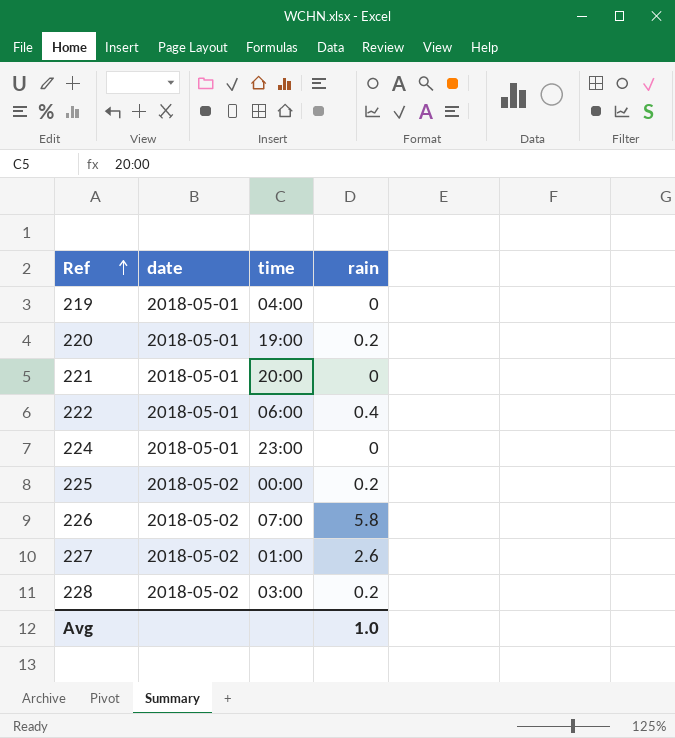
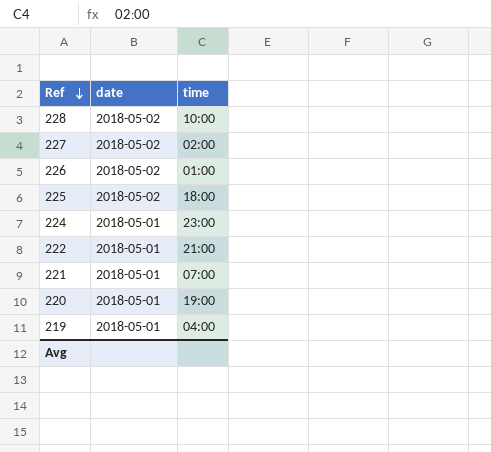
row order: Ref ascending -> Ref descending
column rain | position: 4 -> none
228 | time: 03:00 -> 10:00
227 | time: 01:00 -> 02:00
226 | time: 07:00 -> 01:00
225 | time: 00:00 -> 18:00
222 | time: 06:00 -> 21:00
221 | time: 20:00 -> 07:00

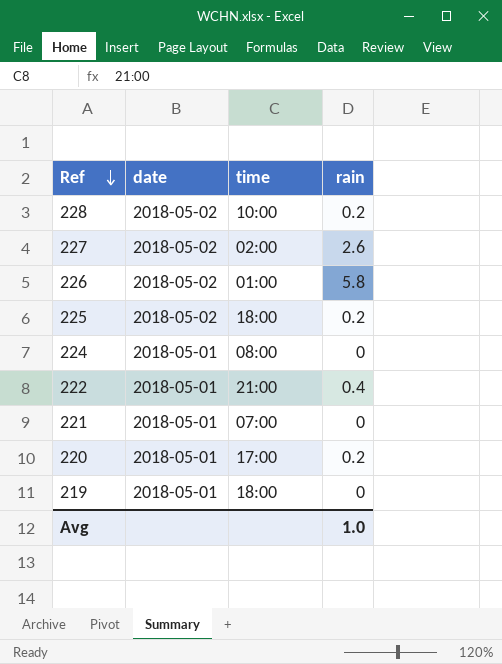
column rain | position: none -> 4
224 | time: 23:00 -> 08:00
220 | time: 19:00 -> 17:00
219 | time: 04:00 -> 18:00

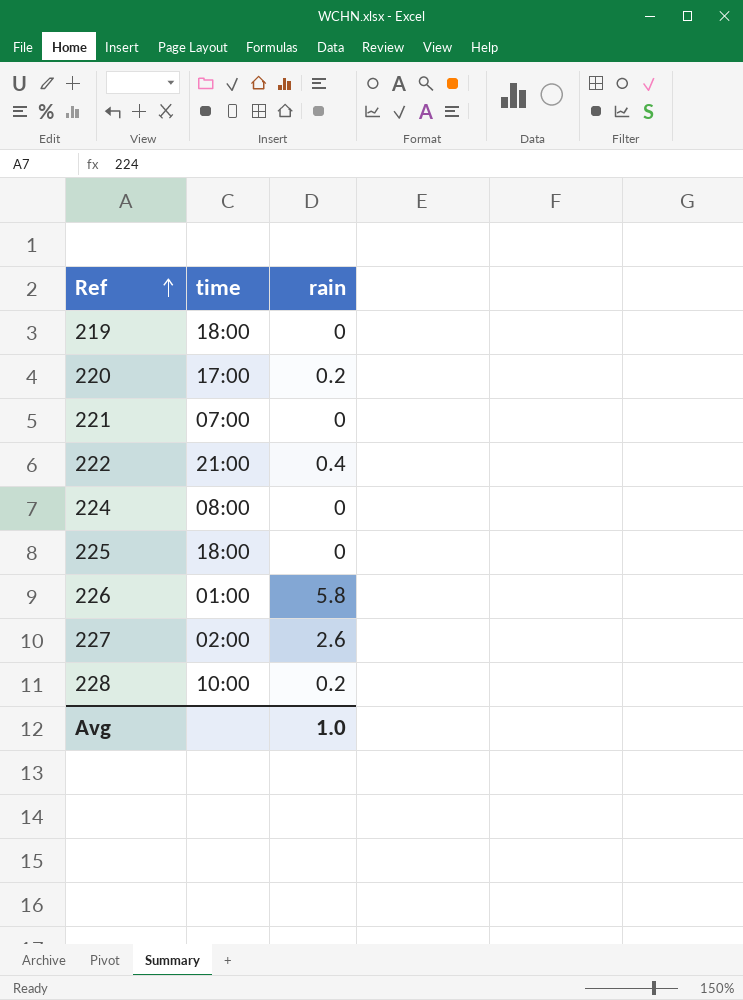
row order: Ref descending -> Ref ascending
column date | position: 2 -> none
225 | rain: 0.2 -> 0

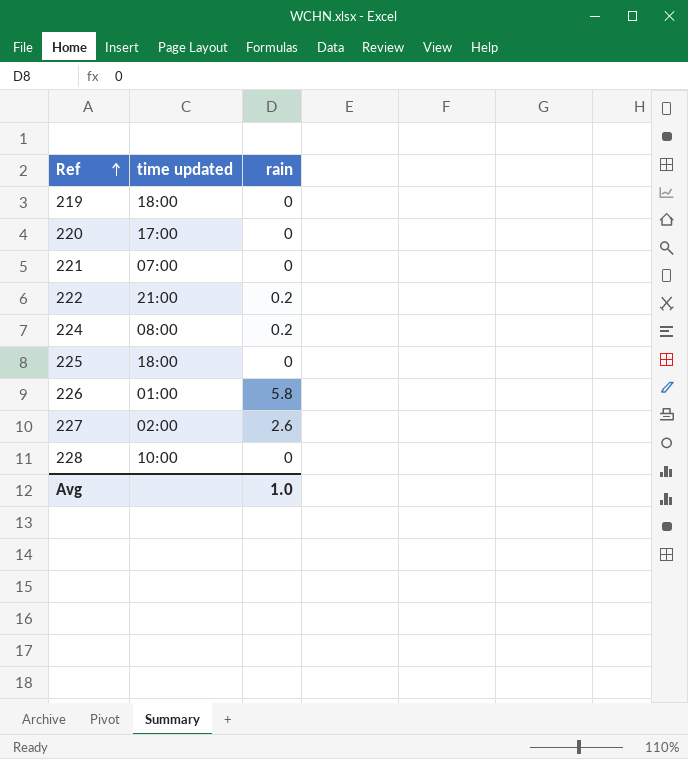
column name: time -> time updated
220 | rain: 0.2 -> 0
222 | rain: 0.4 -> 0.2
224 | rain: 0 -> 0.2
228 | rain: 0.2 -> 0

